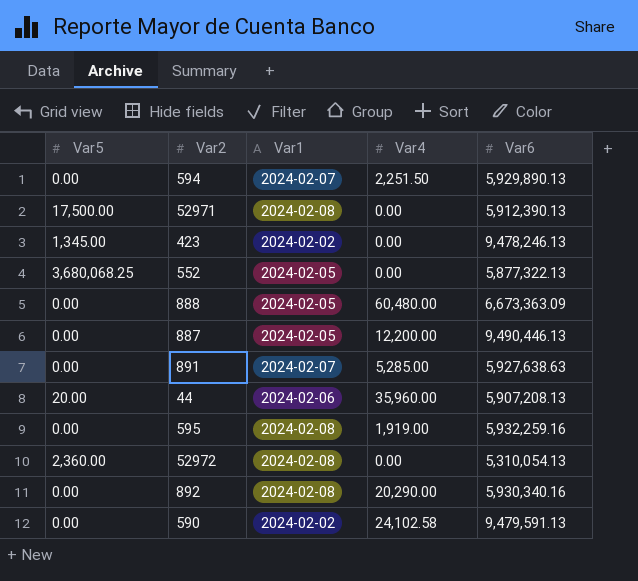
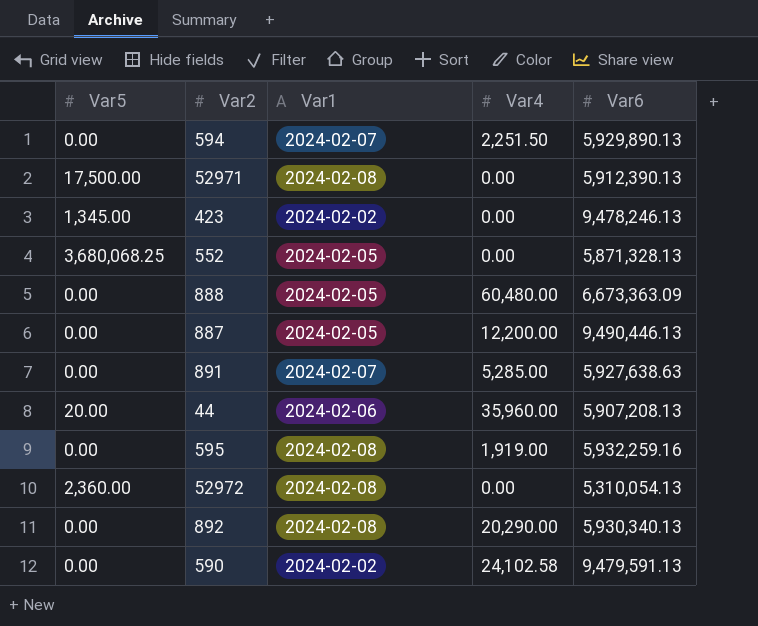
552 | Var6: 5,877,322.13 -> 5,871,328.13
892 | Var6: 5,930,340.16 -> 5,930,340.13

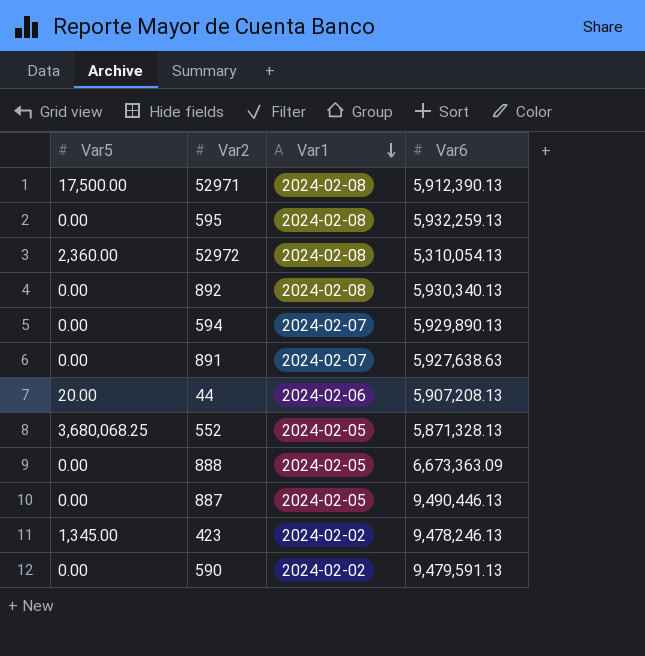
row order: none -> Var1 descending
column Var4 | position: 4 -> none
595 | Var6: 5,932,259.16 -> 5,932,259.13

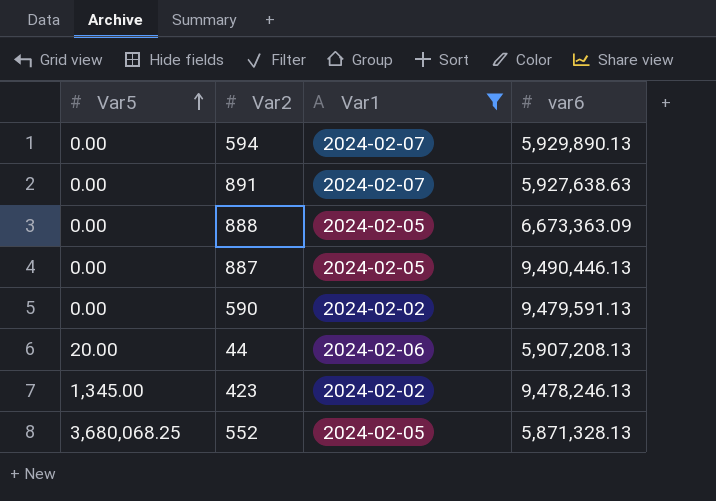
filter: none -> Var1 != 2024-02-08
row order: Var1 descending -> Var5 ascending
column name: Var6 -> var6

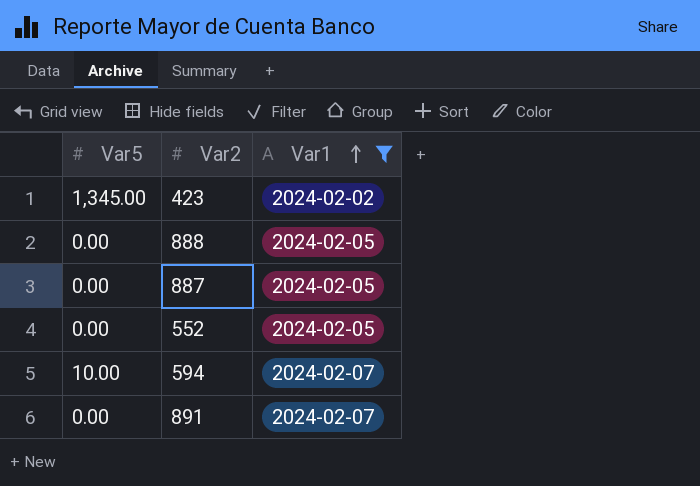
row order: Var5 ascending -> Var1 ascending
column var6 | position: 4 -> none
row 590: 0.00 | 2024-02-02 | 9,479,591.13 -> none
row 44: 20.00 | 2024-02-06 | 5,907,208.13 -> none
552 | Var5: 3,680,068.25 -> 0.00
594 | Var5: 0.00 -> 10.00

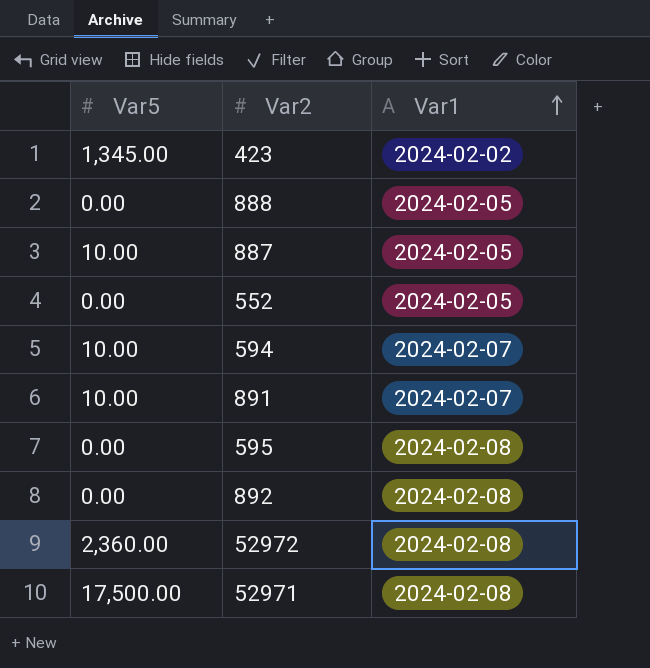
filter: Var1 != 2024-02-08 -> none
887 | Var5: 0.00 -> 10.00
891 | Var5: 0.00 -> 10.00

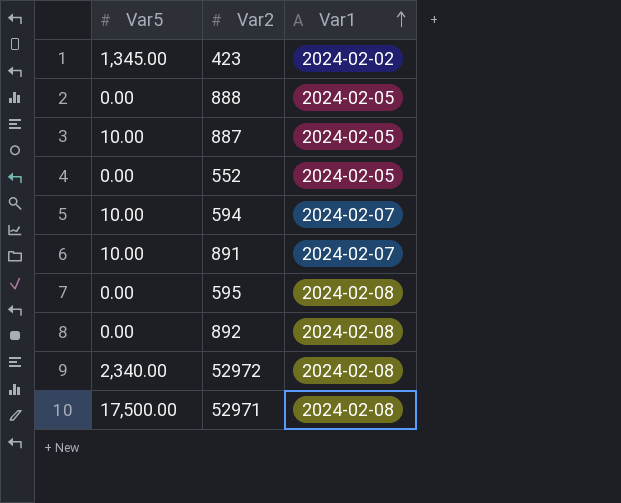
52972 | Var5: 2,360.00 -> 2,340.00

